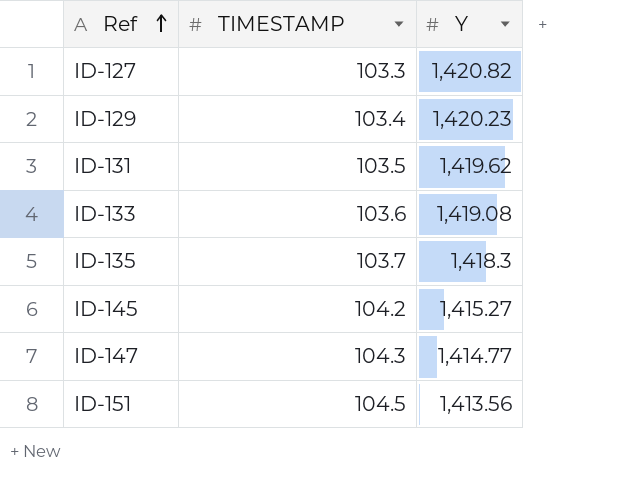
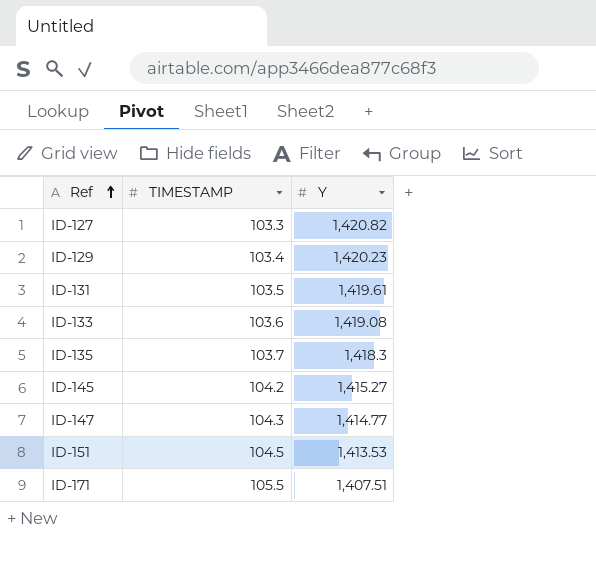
ID-131 | Y: 1,419.62 -> 1,419.61
ID-151 | Y: 1,413.56 -> 1,413.53
row ID-171: none -> 105.5 | 1,407.51

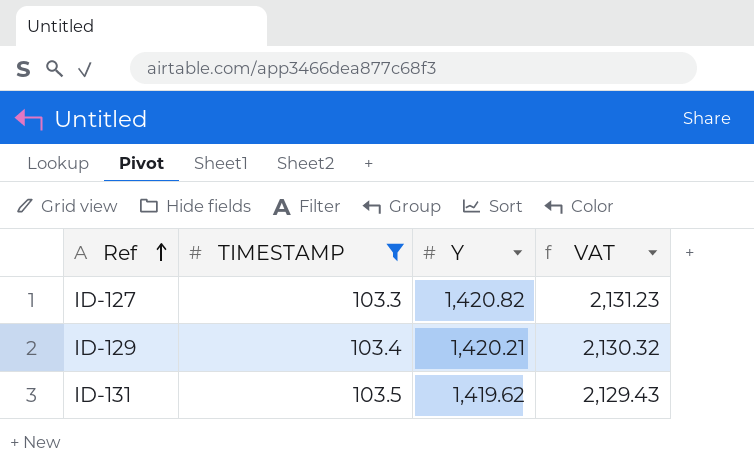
filter: none -> TIMESTAMP <= 103.5
column VAT | formula: none -> [Y] * 1.5
ID-129 | Y: 1,420.23 -> 1,420.21
ID-131 | Y: 1,419.61 -> 1,419.62

